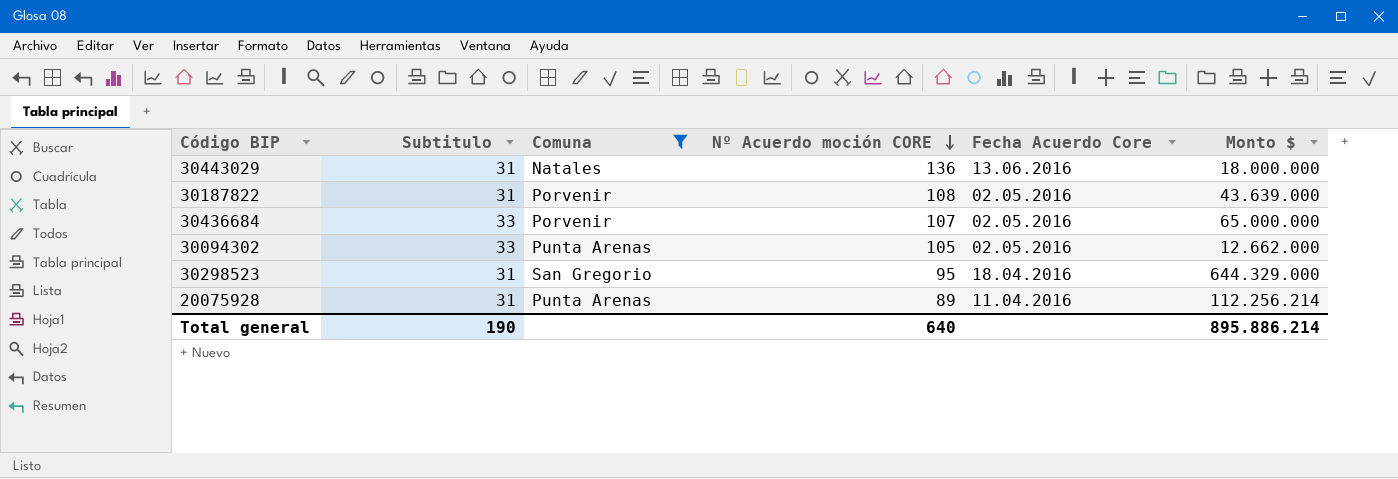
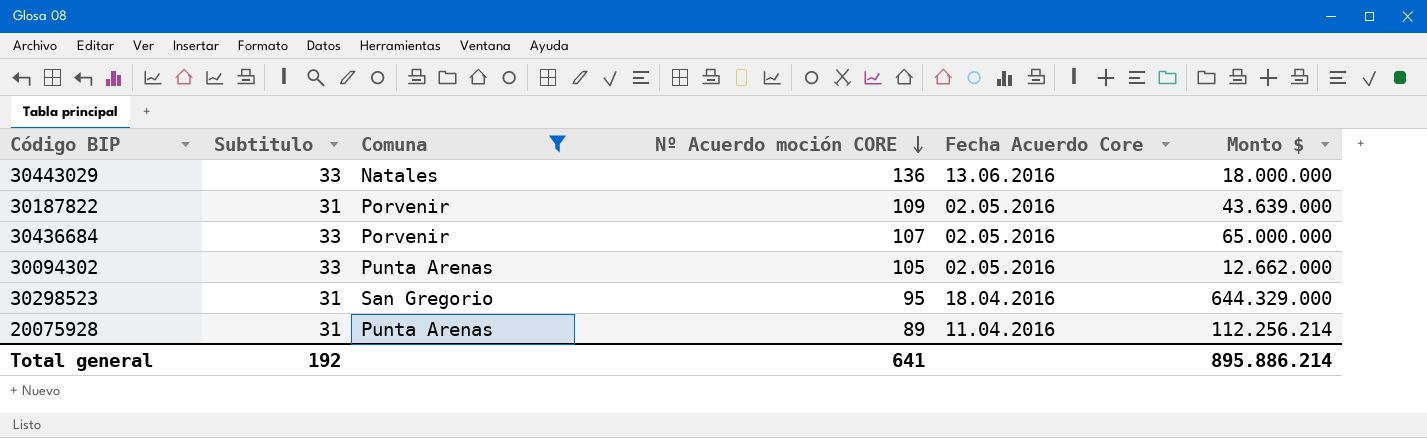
30443029 | Subtitulo: 31 -> 33
30187822 | Nº Acuerdo moción CORE: 108 -> 109
Total general | Subtitulo: 190 -> 192
Total general | Nº Acuerdo moción CORE: 640 -> 641

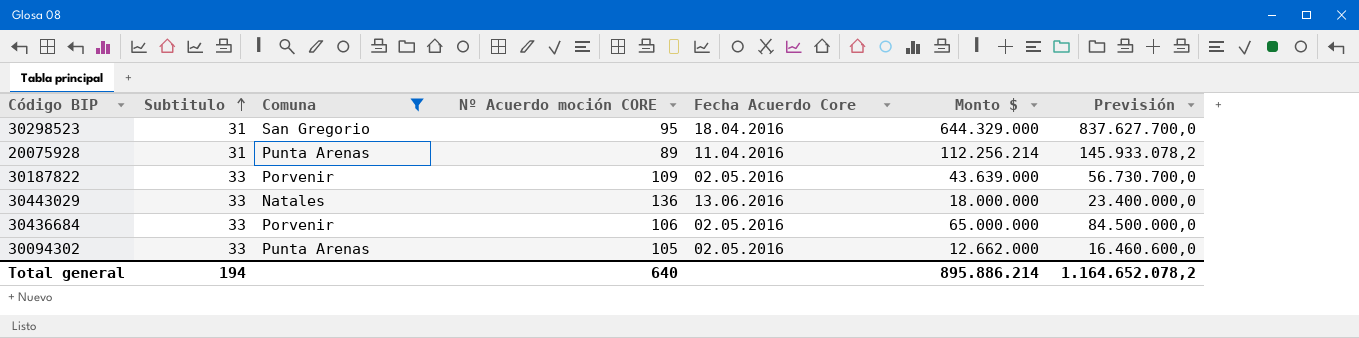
row order: Nº Acuerdo moción CORE descending -> Subtitulo ascending
column Previsión | formula: none -> [Monto $] * 1,3
30187822 | Subtitulo: 31 -> 33
30436684 | Nº Acuerdo moción CORE: 107 -> 106
Total general | Subtitulo: 192 -> 194
Total general | Nº Acuerdo moción CORE: 641 -> 640

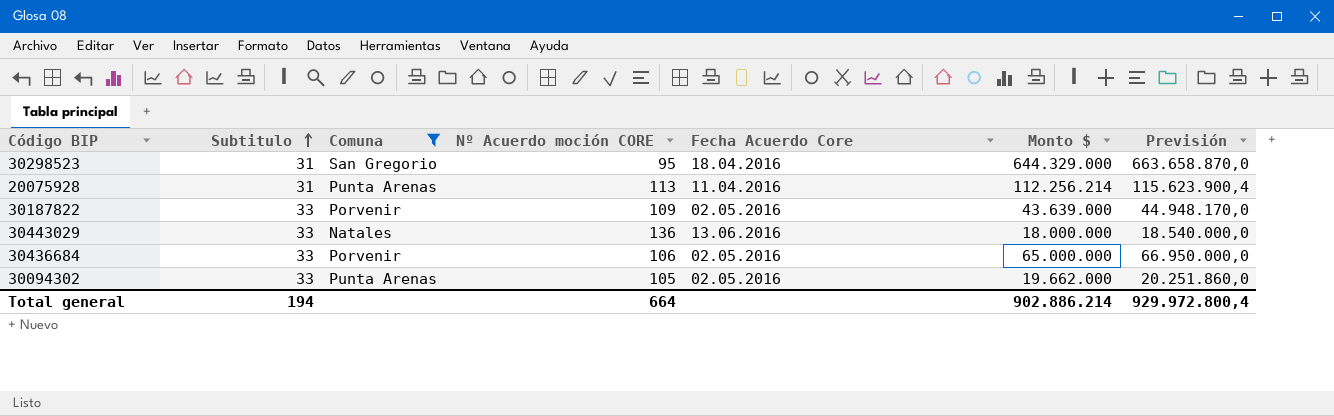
column Previsión | formula: [Monto $] * 1,3 -> [Monto $] * 1,03
20075928 | Nº Acuerdo moción CORE: 89 -> 113
30094302 | Monto $: 12.662.000 -> 19.662.000
Total general | Nº Acuerdo moción CORE: 640 -> 664
Total general | Monto $: 895.886.214 -> 902.886.214
Total general | Previsión: 1.164.652.078,2 -> 929.972.800,4

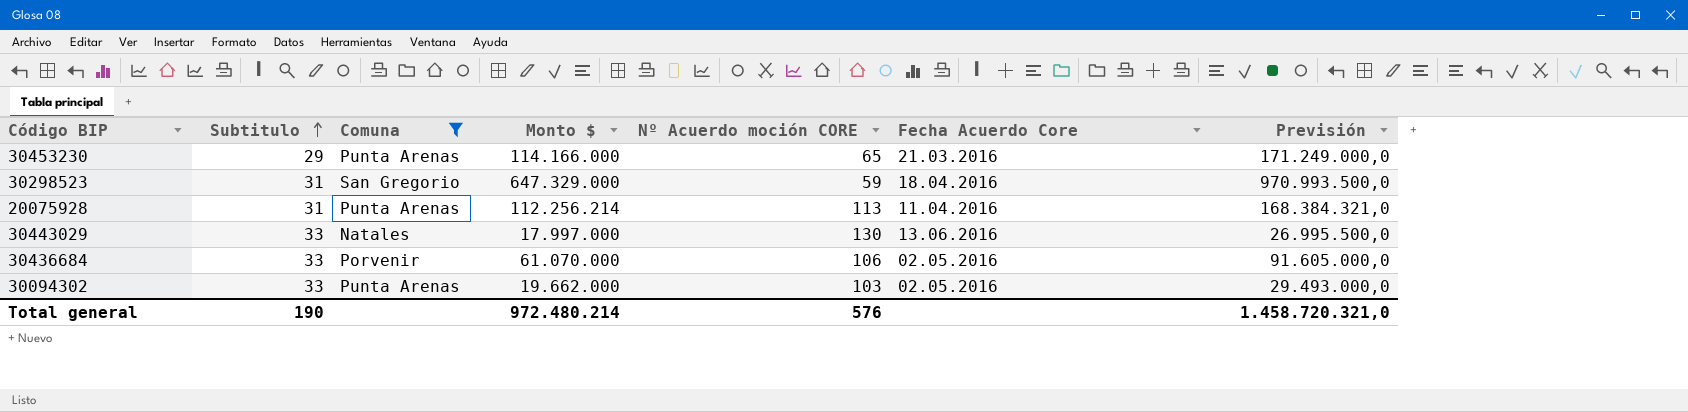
column Monto $ | position: 6 -> 4
column Previsión | formula: [Monto $] * 1,03 -> [Monto $] * 1,5
row 30187822: 33 | Porvenir | 109 | 02.05.2016 | 43.639.000 | 44.948.170,0 -> none
row 30453230: none -> 29 | Punta Arenas | 114.166.000 | 65 | 21.03.2016 | 171.249.000,0
30298523 | Monto $: 644.329.000 -> 647.329.000
30298523 | Nº Acuerdo moción CORE: 95 -> 59
30443029 | Monto $: 18.000.000 -> 17.997.000
30443029 | Nº Acuerdo moción CORE: 136 -> 130
30436684 | Monto $: 65.000.000 -> 61.070.000
30094302 | Nº Acuerdo moción CORE: 105 -> 103
Total general | Subtitulo: 194 -> 190
Total general | Monto $: 902.886.214 -> 972.480.214
Total general | Nº Acuerdo moción CORE: 664 -> 576
Total general | Previsión: 929.972.800,4 -> 1.458.720.321,0

